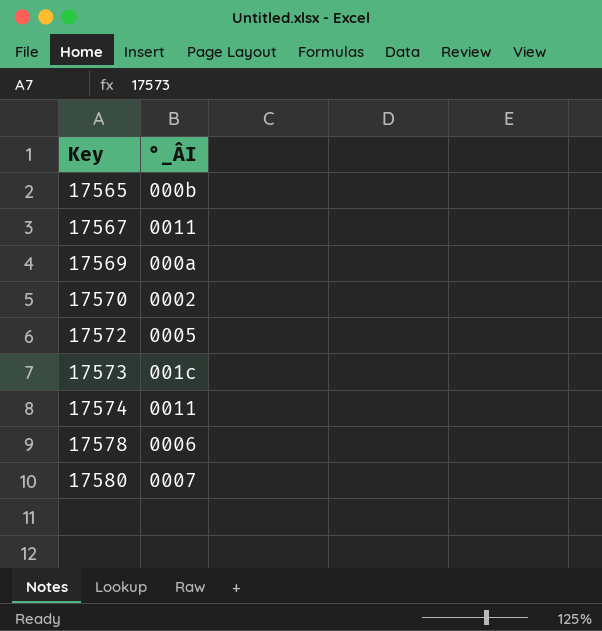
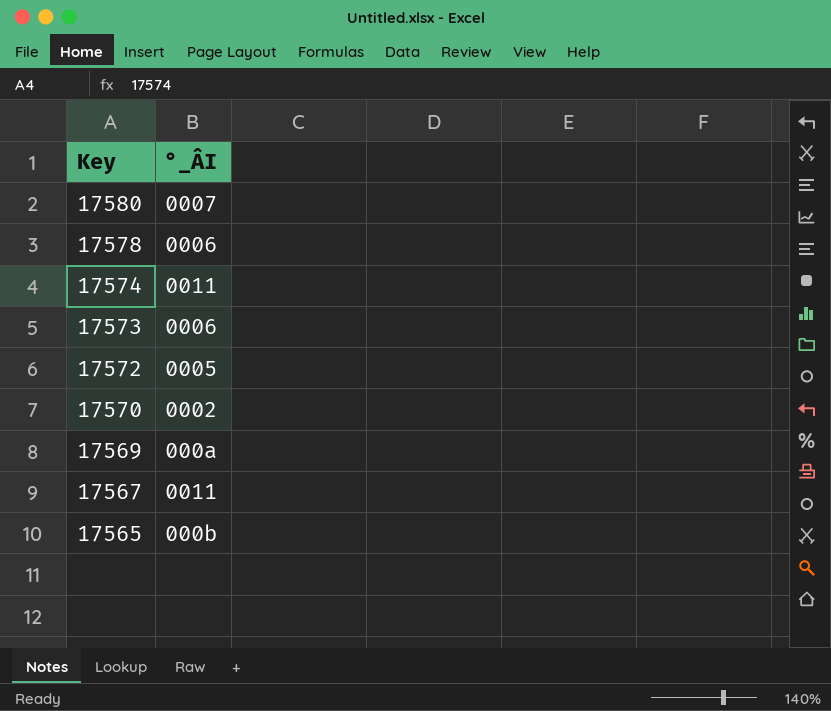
row order: Key ascending -> Key descending
17573 | °_ÂI: 001c -> 0006

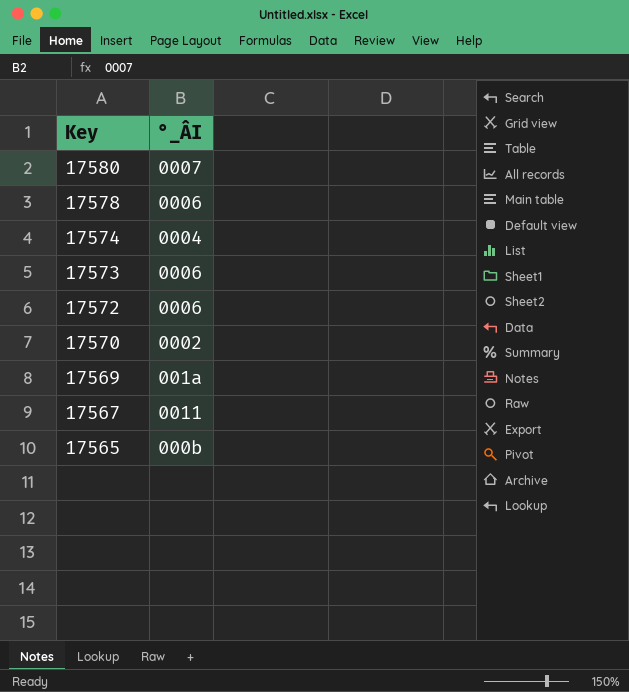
17574 | °_ÂI: 0011 -> 0004
17572 | °_ÂI: 0005 -> 0006
17569 | °_ÂI: 000a -> 001a

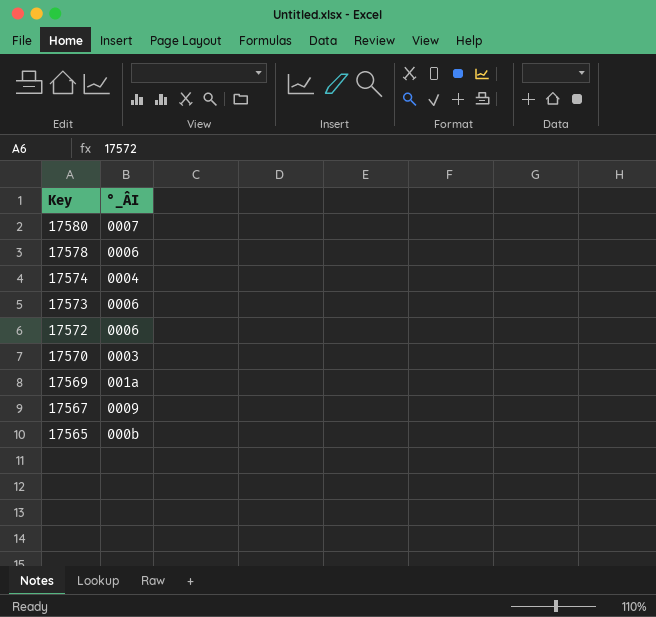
17570 | °_ÂI: 0002 -> 0003
17567 | °_ÂI: 0011 -> 0009

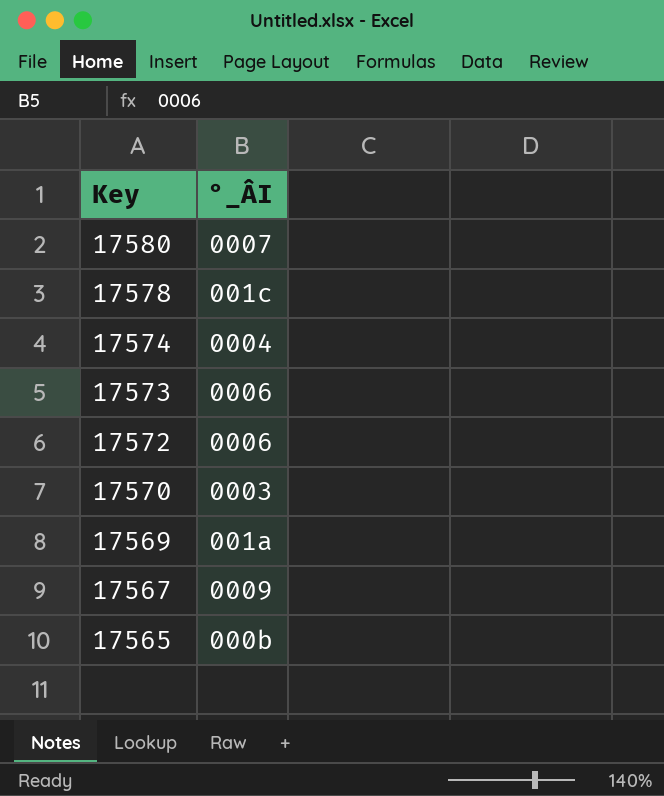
17578 | °_ÂI: 0006 -> 001c

